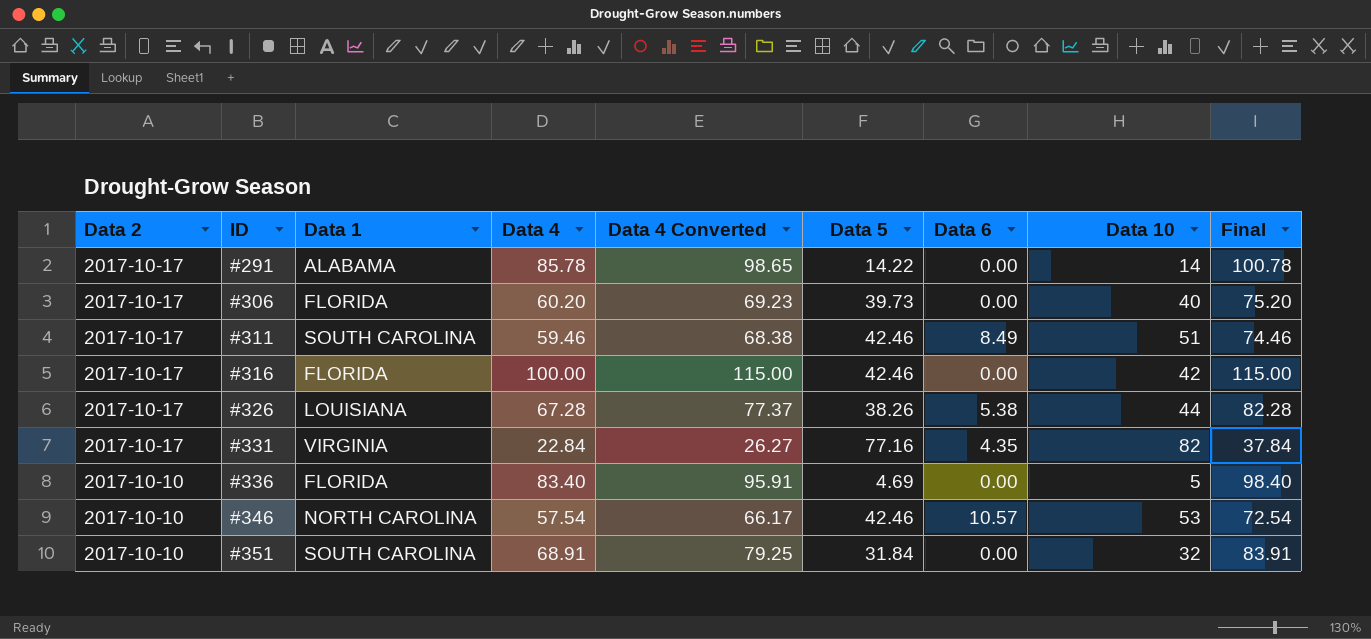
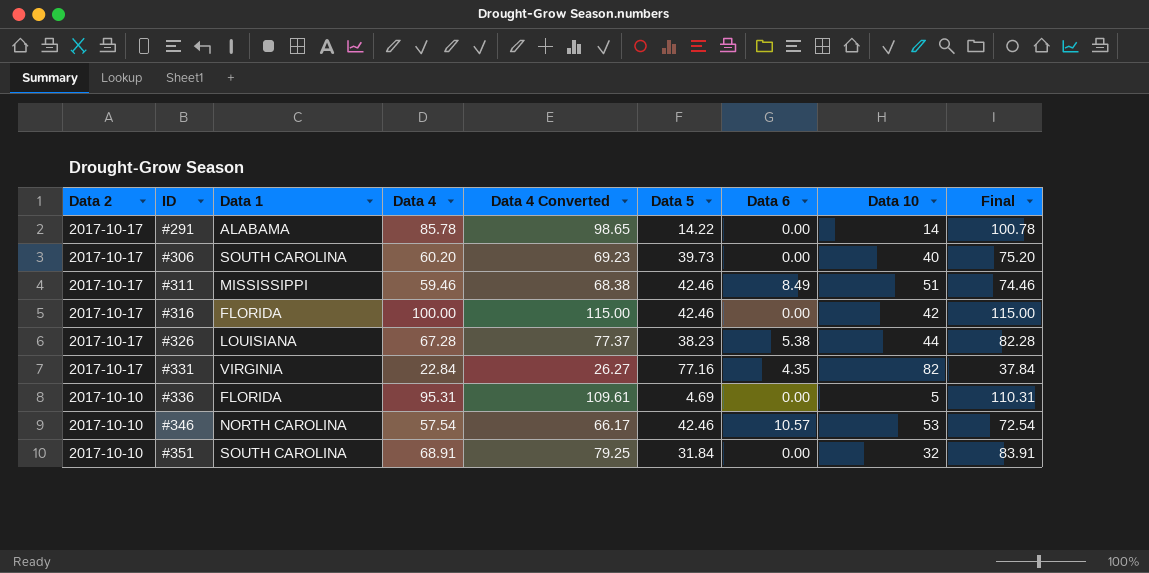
#306 | Data 1: FLORIDA -> SOUTH CAROLINA
#311 | Data 1: SOUTH CAROLINA -> MISSISSIPPI
#326 | Data 5: 38.26 -> 38.23
#336 | Data 4: 83.40 -> 95.31
#336 | Data 4 Converted: 95.91 -> 109.61
#336 | Final: 98.40 -> 110.31

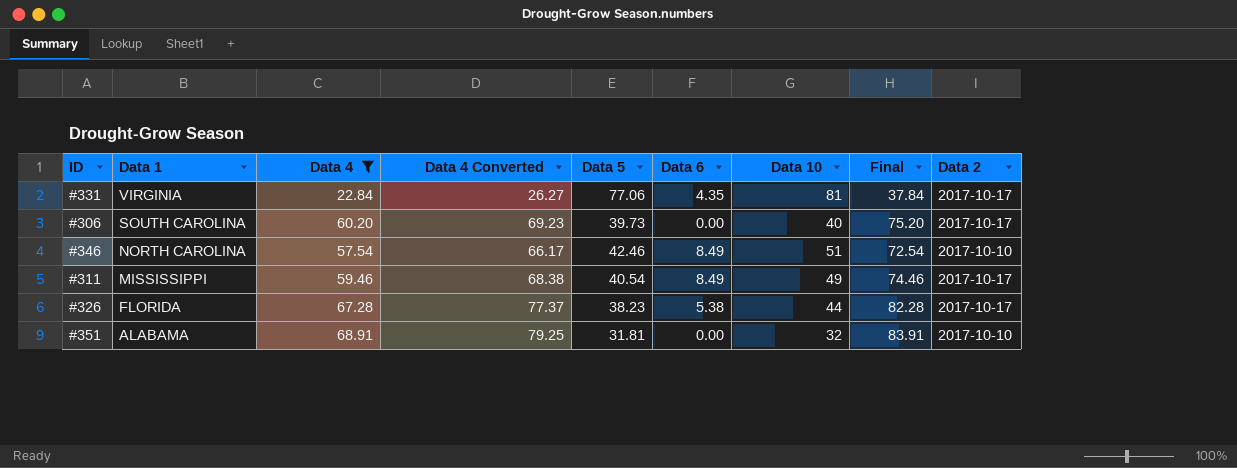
filter: none -> Data 4 <= 68.91
row order: Data 2 descending -> Data 1 descending
column Data 2 | position: 1 -> 9
#331 | Data 5: 77.16 -> 77.06
#331 | Data 10: 82 -> 81
#346 | Data 6: 10.57 -> 8.49
#346 | Data 10: 53 -> 51
#311 | Data 5: 42.46 -> 40.54
#311 | Data 10: 51 -> 49
#326 | Data 1: LOUISIANA -> FLORIDA
#351 | Data 1: SOUTH CAROLINA -> ALABAMA
#351 | Data 5: 31.84 -> 31.81

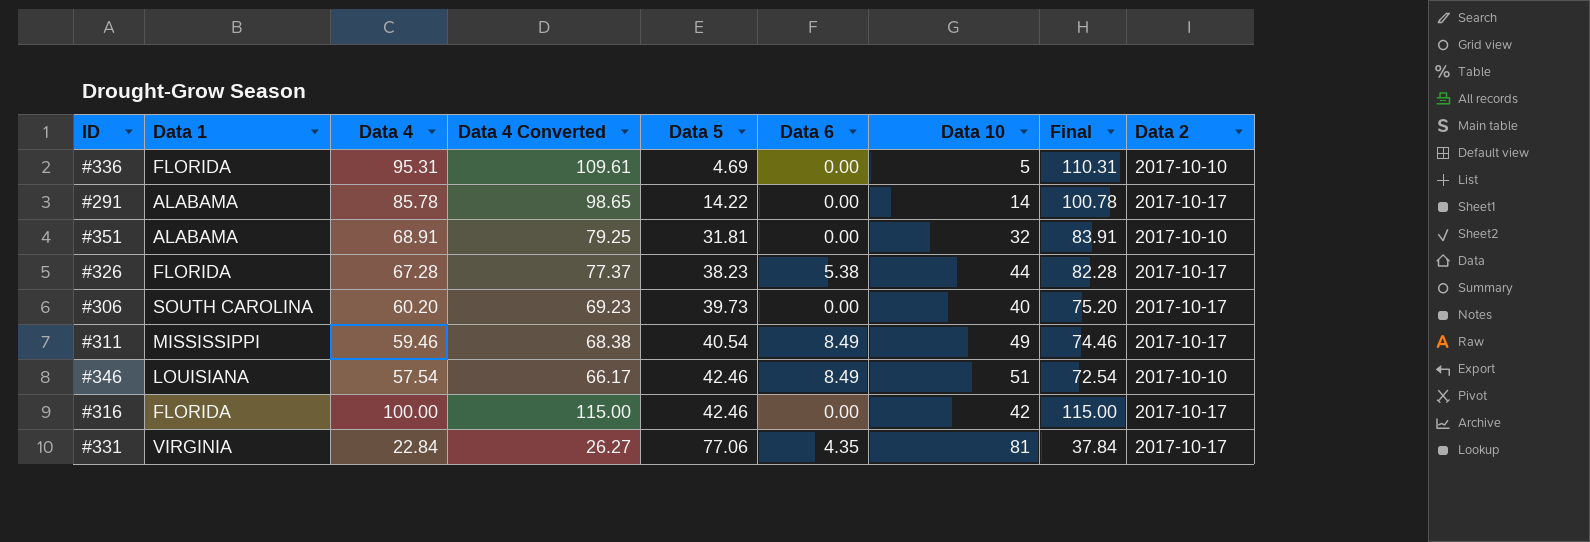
filter: Data 4 <= 68.91 -> none
row order: Data 1 descending -> Data 5 ascending
#346 | Data 1: NORTH CAROLINA -> LOUISIANA

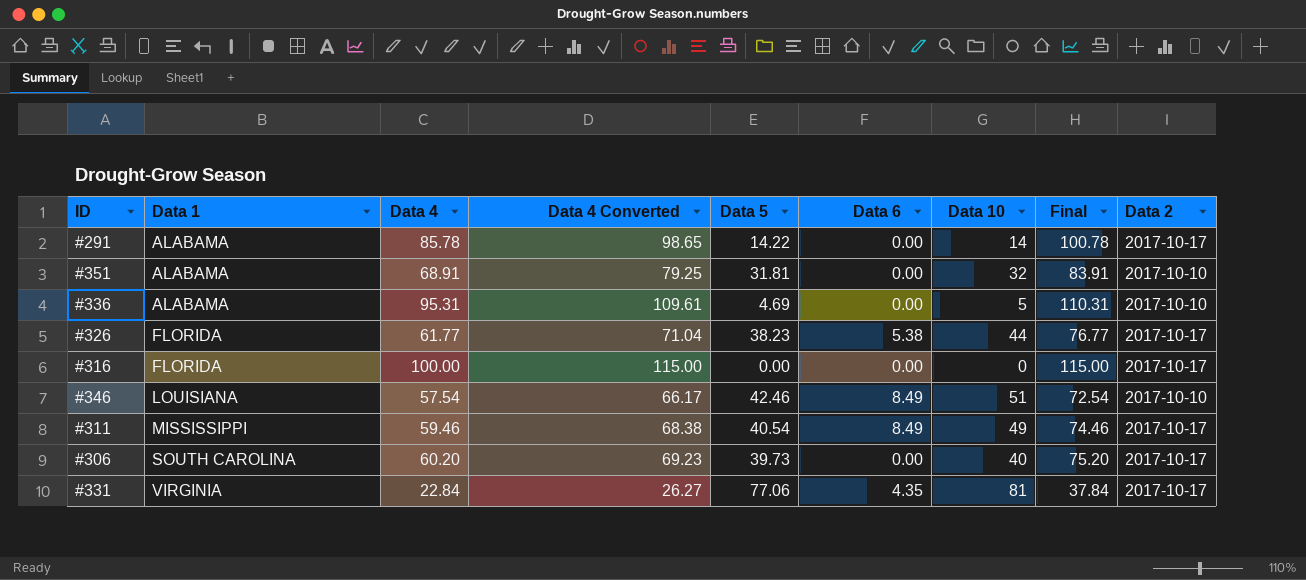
row order: Data 5 ascending -> Data 1 ascending
#336 | Data 1: FLORIDA -> ALABAMA
#326 | Data 4: 67.28 -> 61.77
#326 | Data 4 Converted: 77.37 -> 71.04
#326 | Final: 82.28 -> 76.77
#316 | Data 5: 42.46 -> 0.00
#316 | Data 10: 42 -> 0

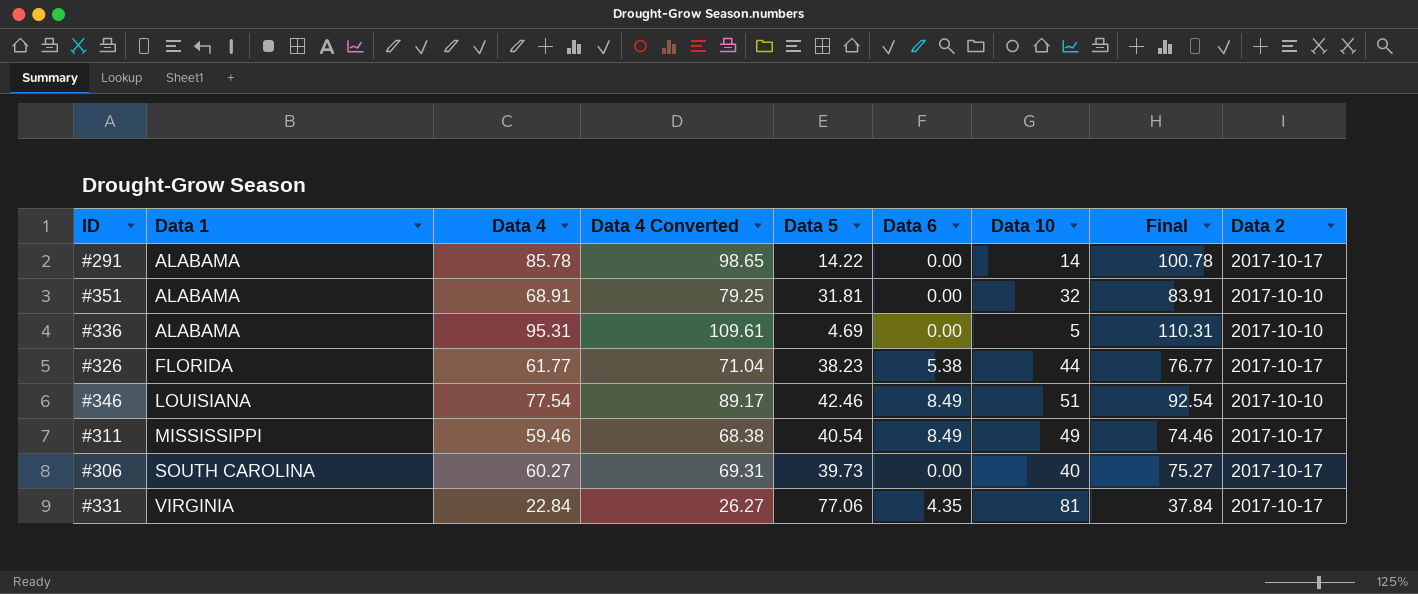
row #316: FLORIDA | 100.00 | 115.00 | 0.00 | 0.00 | 0 | 115.00 | 2017-10-17 -> none
#346 | Data 4: 57.54 -> 77.54
#346 | Data 4 Converted: 66.17 -> 89.17
#346 | Final: 72.54 -> 92.54
#306 | Data 4: 60.20 -> 60.27
#306 | Data 4 Converted: 69.23 -> 69.31
#306 | Final: 75.20 -> 75.27

